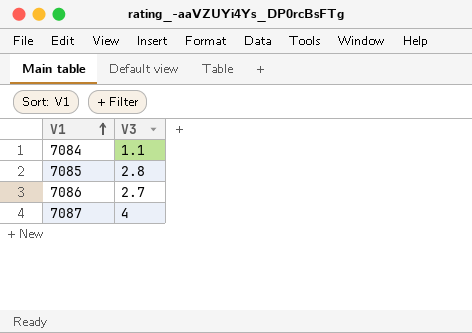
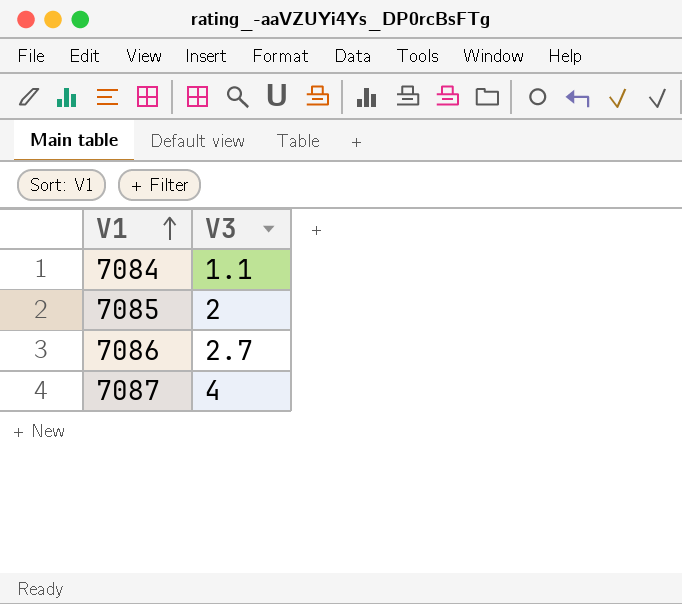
7085 | V3: 2.8 -> 2

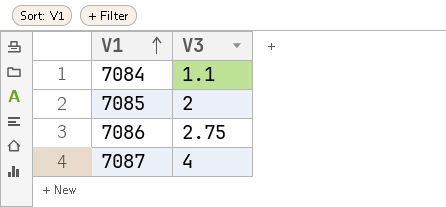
7086 | V3: 2.7 -> 2.75

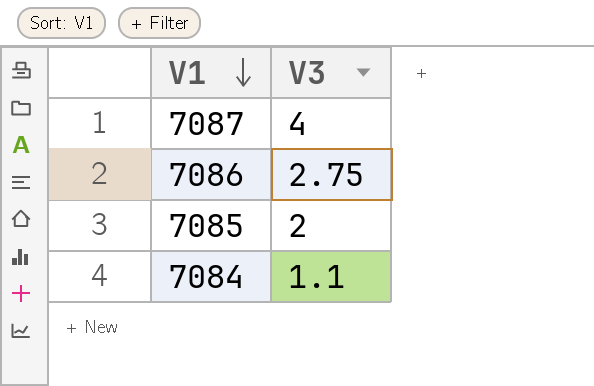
row order: V1 ascending -> V1 descending

